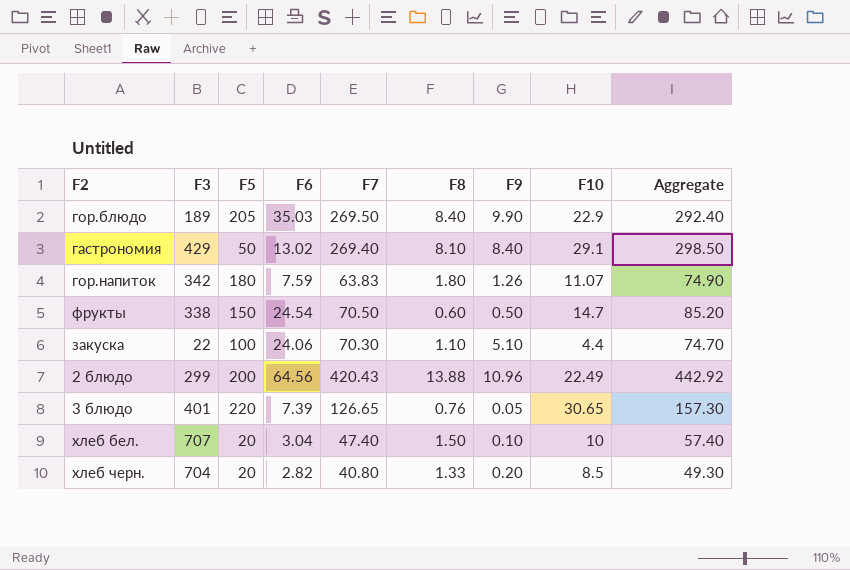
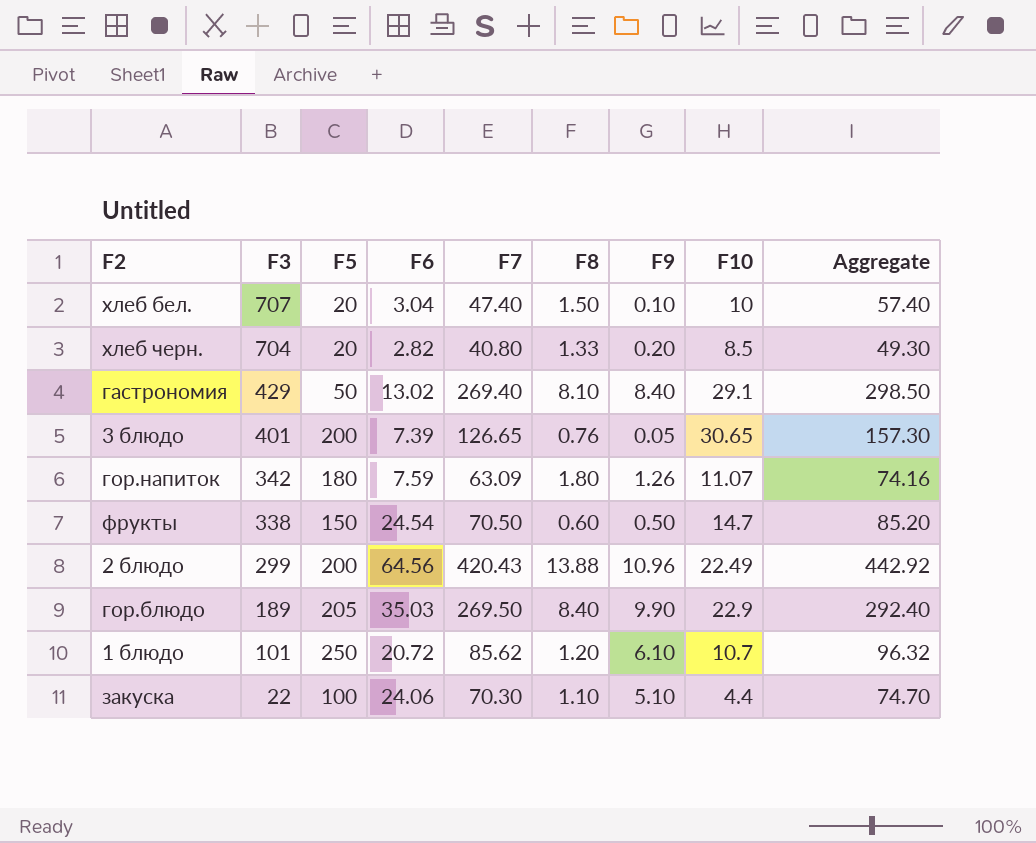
row order: none -> F3 descending
3 блюдо | F5: 220 -> 200
гор.напиток | F7: 63.83 -> 63.09
гор.напиток | Aggregate: 74.90 -> 74.16
row 1 блюдо: none -> 101 | 250 | 20.72 | 85.62 | 1.20 | 6.10 | 10.7 | 96.32

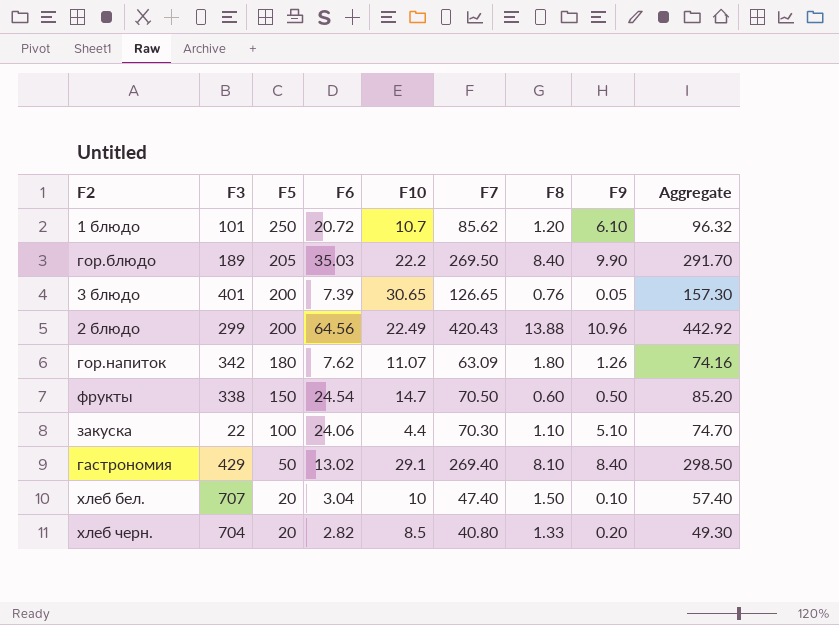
row order: F3 descending -> F5 descending
column F10 | position: 8 -> 5
гор.блюдо | F10: 22.9 -> 22.2
гор.блюдо | Aggregate: 292.40 -> 291.70
гор.напиток | F6: 7.59 -> 7.62

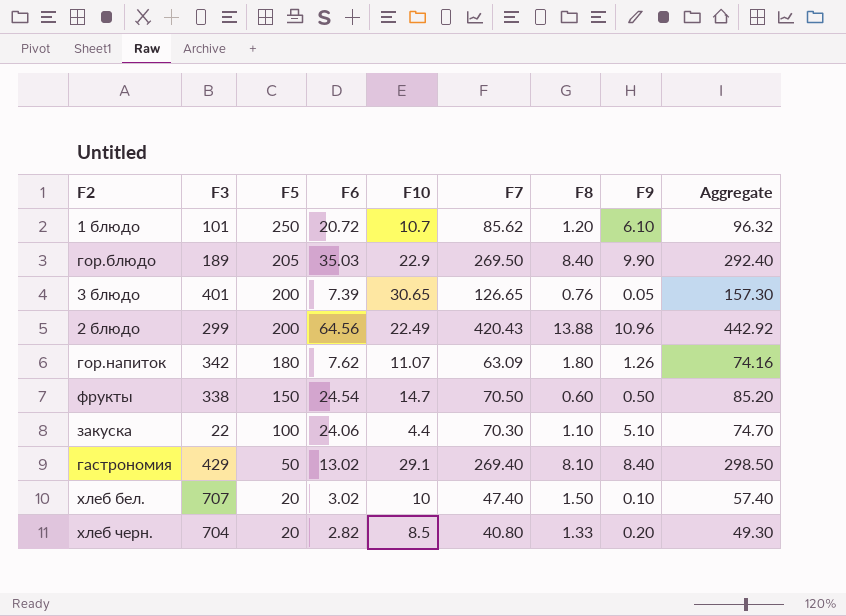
гор.блюдо | F10: 22.2 -> 22.9
гор.блюдо | Aggregate: 291.70 -> 292.40
хлеб бел. | F6: 3.04 -> 3.02

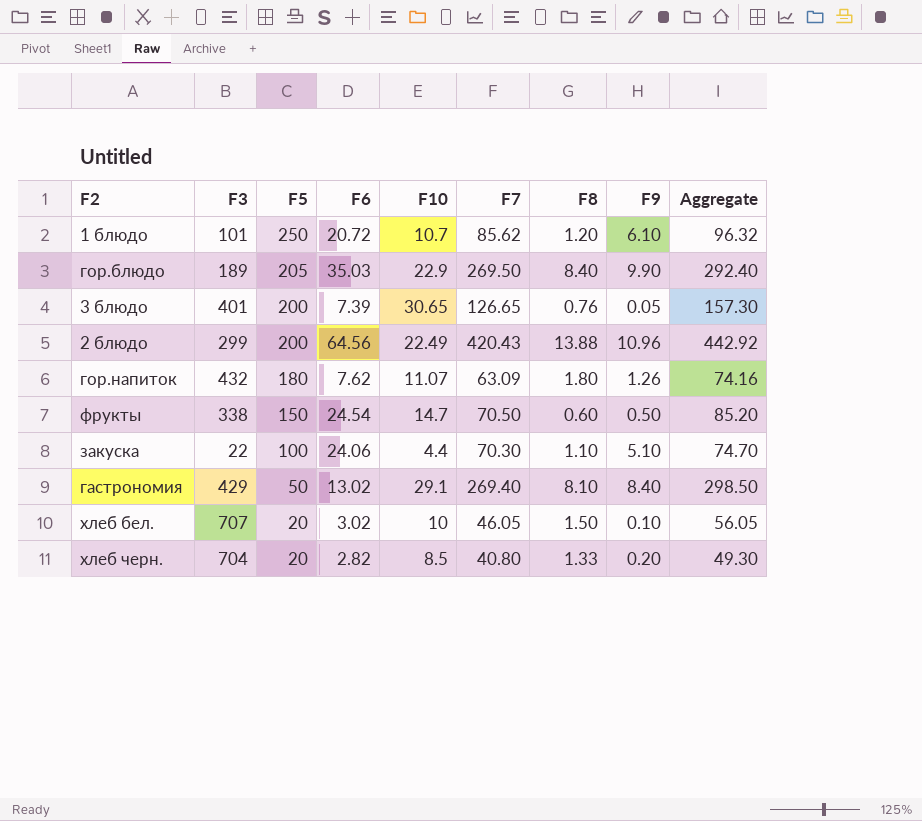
гор.напиток | F3: 342 -> 432
хлеб бел. | F7: 47.40 -> 46.05
хлеб бел. | Aggregate: 57.40 -> 56.05

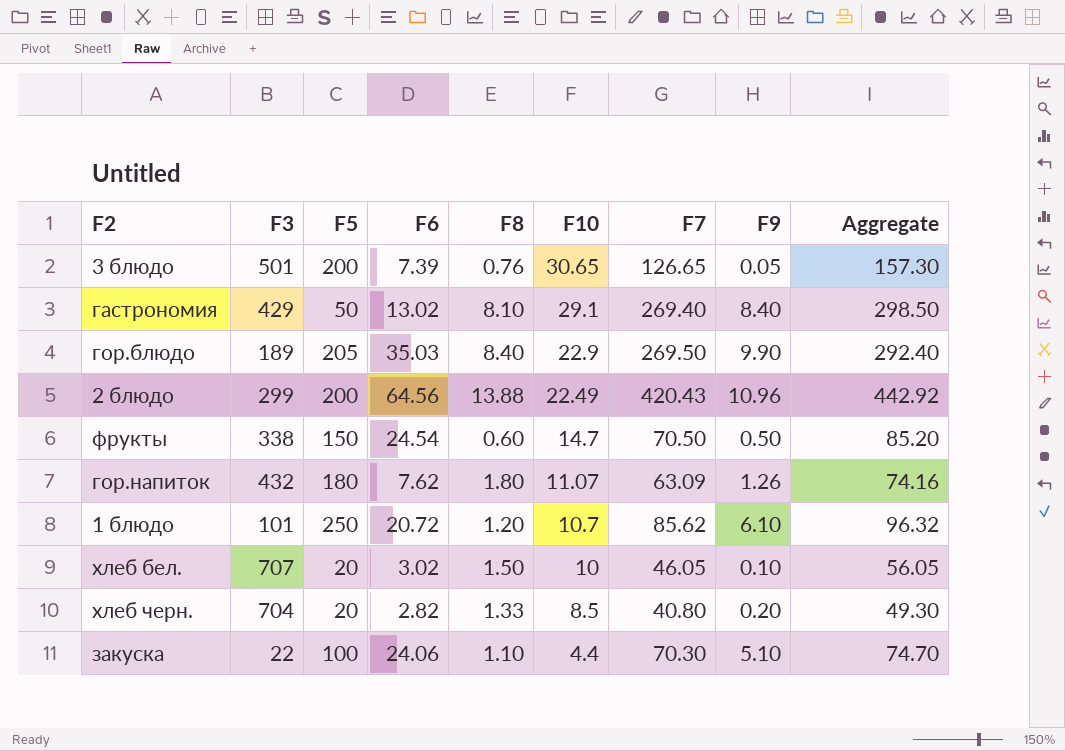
row order: F5 descending -> F10 descending
column F8 | position: 7 -> 5
3 блюдо | F3: 401 -> 501

